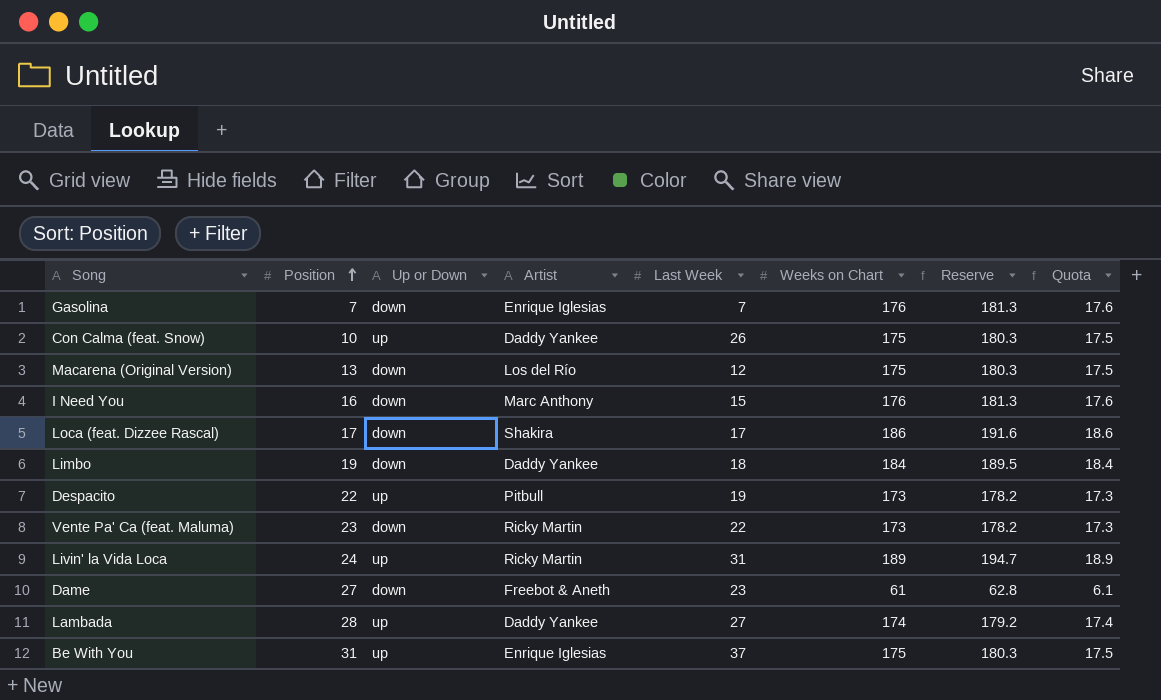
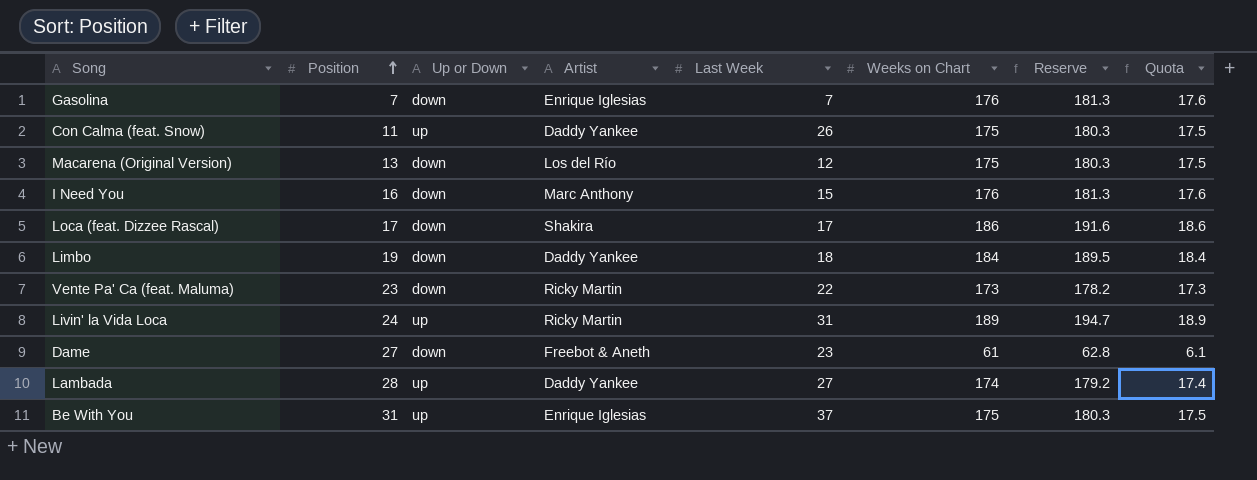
row Despacito: 22 | up | Pitbull | 19 | 173 | 178.2 | 17.3 -> none
Con Calma (feat. Snow) | Position: 10 -> 11

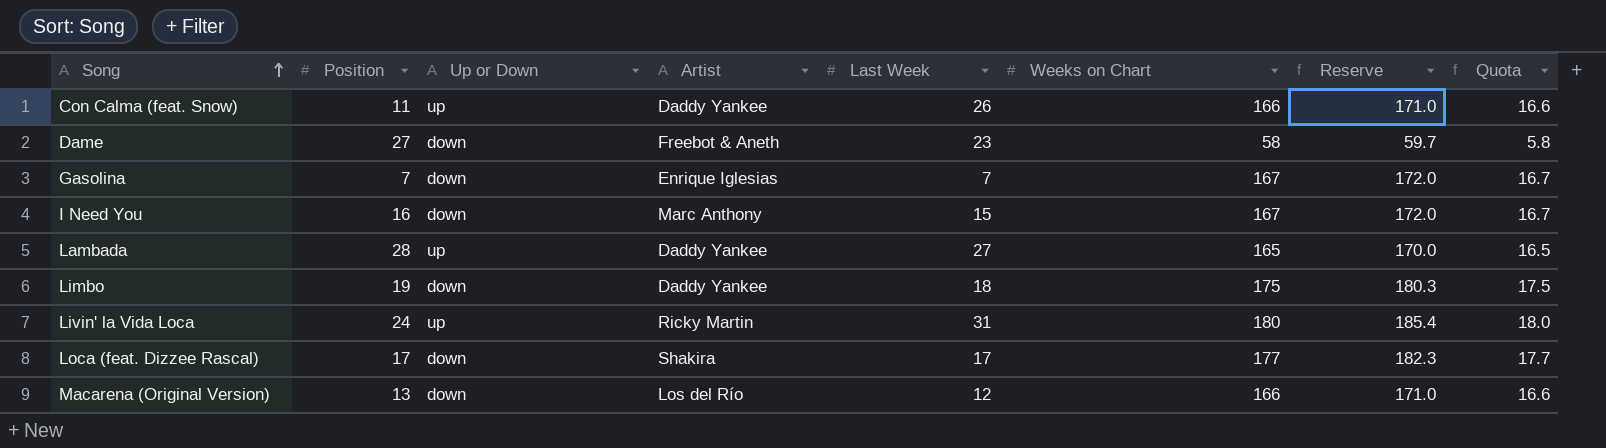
row order: Position ascending -> Song ascending
row Vente Pa' Ca (feat. Maluma): 23 | down | Ricky Martin | 22 | 173 | 178.2 | 17.3 -> none
row Be With You: 31 | up | Enrique Iglesias | 37 | 175 | 180.3 | 17.5 -> none
Con Calma (feat. Snow) | Weeks on Chart: 175 -> 166
Con Calma (feat. Snow) | Reserve: 180.3 -> 171.0
Con Calma (feat. Snow) | Quota: 17.5 -> 16.6
Dame | Weeks on Chart: 61 -> 58
Dame | Reserve: 62.8 -> 59.7
Dame | Quota: 6.1 -> 5.8
Gasolina | Weeks on Chart: 176 -> 167
Gasolina | Reserve: 181.3 -> 172.0
Gasolina | Quota: 17.6 -> 16.7
I Need You | Weeks on Chart: 176 -> 167
I Need You | Reserve: 181.3 -> 172.0
I Need You | Quota: 17.6 -> 16.7
Lambada | Weeks on Chart: 174 -> 165
Lambada | Reserve: 179.2 -> 170.0
Lambada | Quota: 17.4 -> 16.5
Limbo | Weeks on Chart: 184 -> 175
Limbo | Reserve: 189.5 -> 180.3
Limbo | Quota: 18.4 -> 17.5
Livin' la Vida Loca | Weeks on Chart: 189 -> 180
Livin' la Vida Loca | Reserve: 194.7 -> 185.4
Livin' la Vida Loca | Quota: 18.9 -> 18.0
Loca (feat. Dizzee Rascal) | Weeks on Chart: 186 -> 177
Loca (feat. Dizzee Rascal) | Reserve: 191.6 -> 182.3
Loca (feat. Dizzee Rascal) | Quota: 18.6 -> 17.7
Macarena (Original Version) | Weeks on Chart: 175 -> 166
Macarena (Original Version) | Reserve: 180.3 -> 171.0
Macarena (Original Version) | Quota: 17.5 -> 16.6

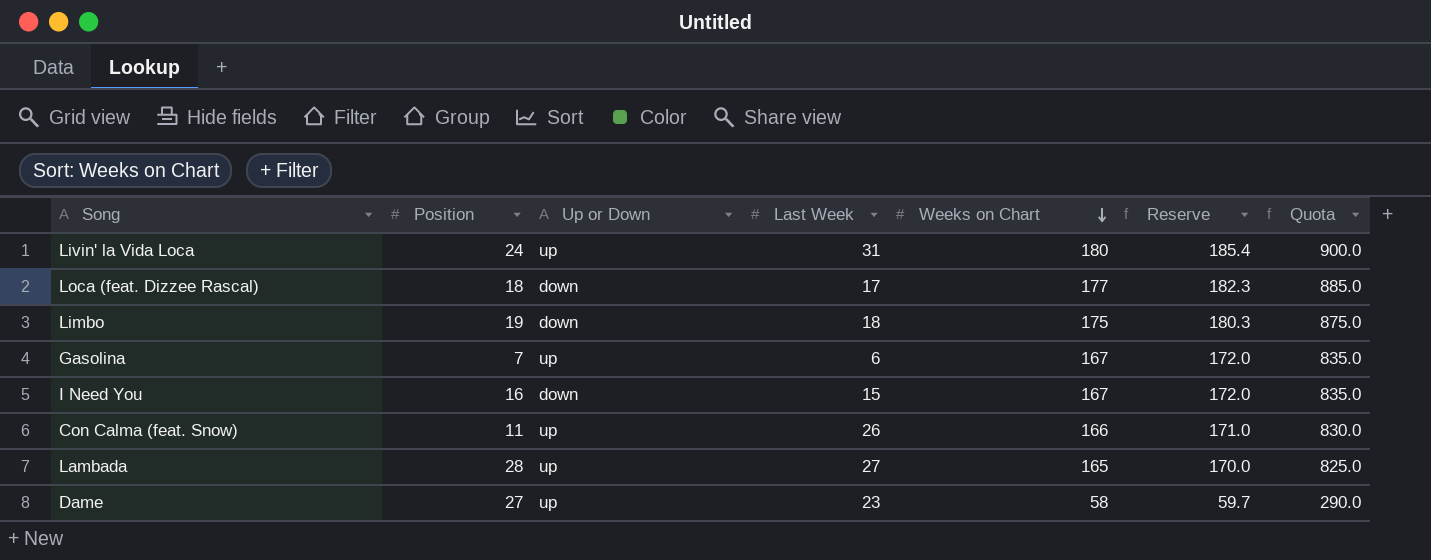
row order: Song ascending -> Weeks on Chart descending
column Artist | position: 4 -> none
column Quota | formula: [Weeks on Chart] * 0.1 -> [Weeks on Chart] * 5
row Macarena (Original Version): 13 | down | Los del Río | 12 | 166 | 171.0 | 16.6 -> none
Loca (feat. Dizzee Rascal) | Position: 17 -> 18
Gasolina | Up or Down: down -> up
Gasolina | Last Week: 7 -> 6
Dame | Up or Down: down -> up

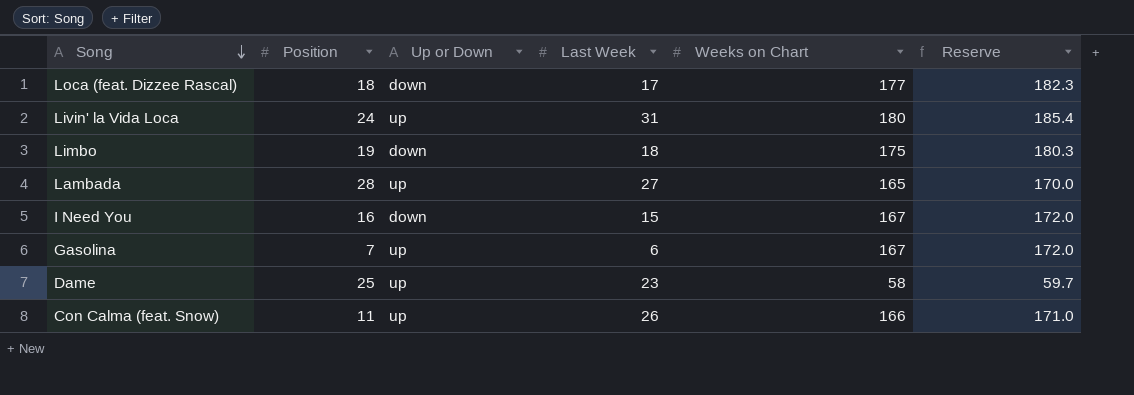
row order: Weeks on Chart descending -> Song descending
column Quota | formula: [Weeks on Chart] * 5 -> none
Dame | Position: 27 -> 25

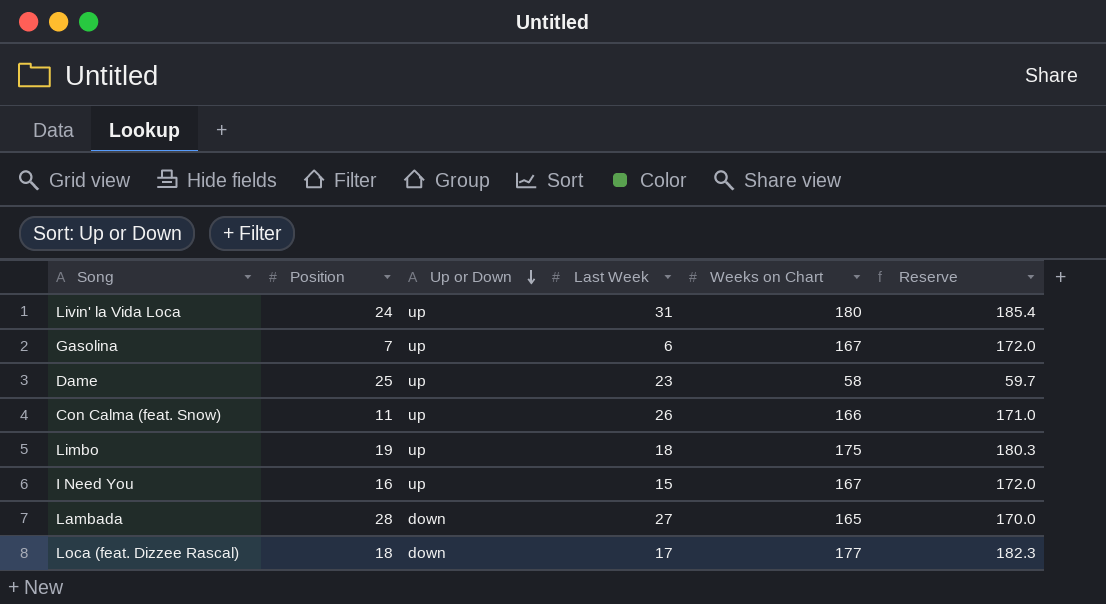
row order: Song descending -> Up or Down descending
Limbo | Up or Down: down -> up
I Need You | Up or Down: down -> up
Lambada | Up or Down: up -> down

